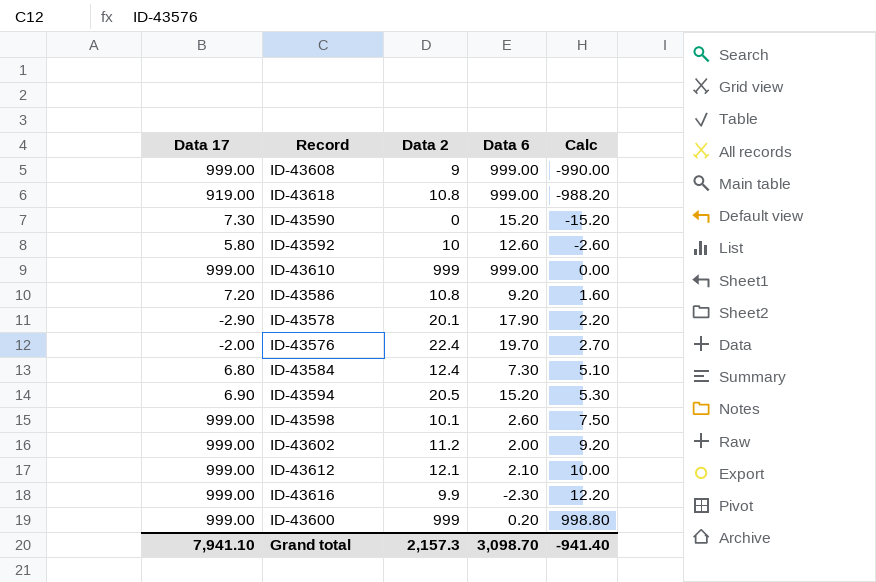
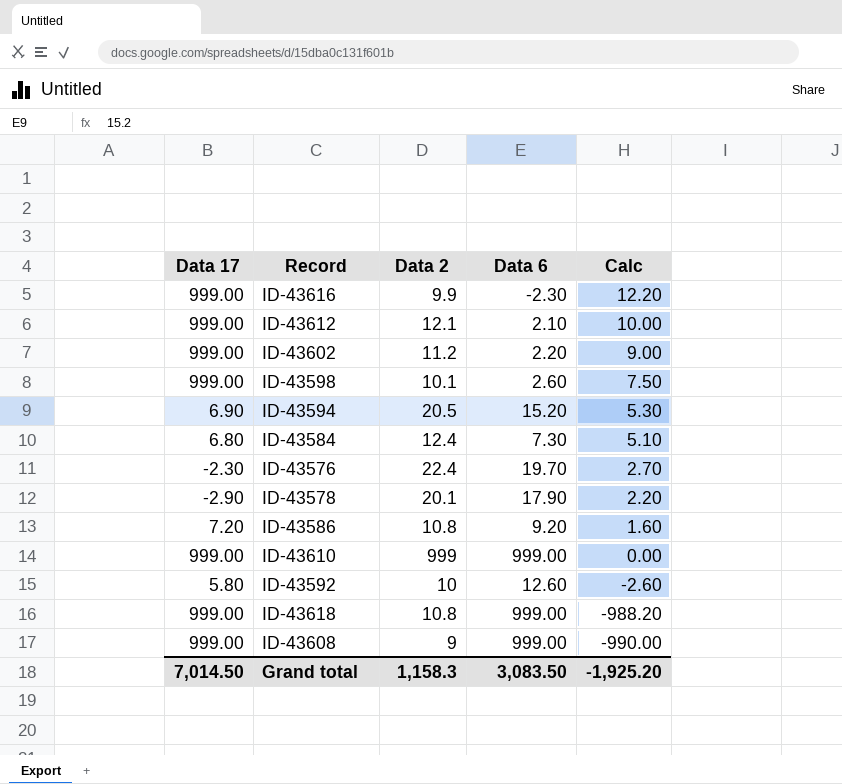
row order: Calc ascending -> Calc descending
row ID-43590: 7.30 | 0 | 15.20 | -15.20 -> none
row ID-43600: 999.00 | 999 | 0.20 | 998.80 -> none
ID-43602 | Data 6: 2.00 -> 2.20
ID-43602 | Calc: 9.20 -> 9.00
ID-43576 | Data 17: -2.00 -> -2.30
ID-43618 | Data 17: 919.00 -> 999.00
Grand total | Data 17: 7,941.10 -> 7,014.50
Grand total | Data 2: 2,157.3 -> 1,158.3
Grand total | Data 6: 3,098.70 -> 3,083.50
Grand total | Calc: -941.40 -> -1,925.20

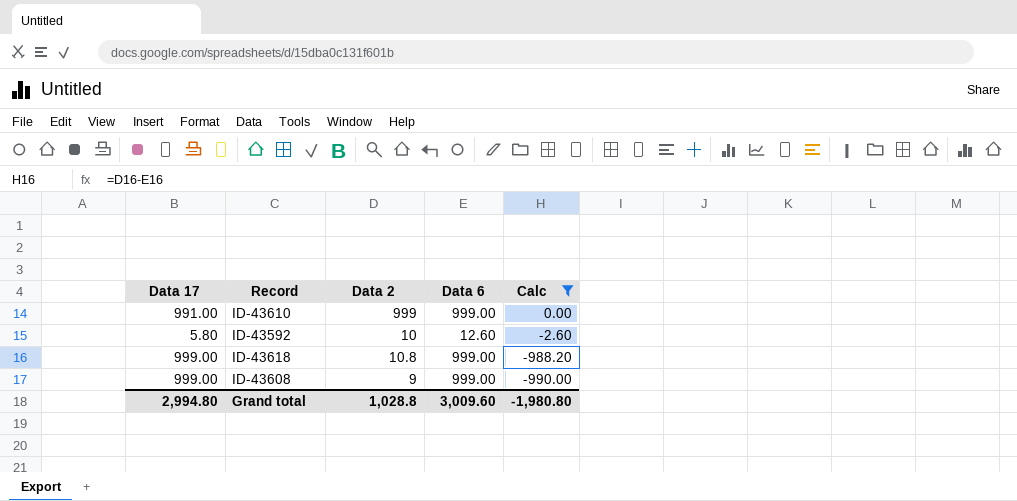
filter: none -> Calc <= 0.00
ID-43610 | Data 17: 999.00 -> 991.00
Grand total | Data 17: 7,014.50 -> 2,994.80
Grand total | Data 2: 1,158.3 -> 1,028.8
Grand total | Data 6: 3,083.50 -> 3,009.60
Grand total | Calc: -1,925.20 -> -1,980.80

